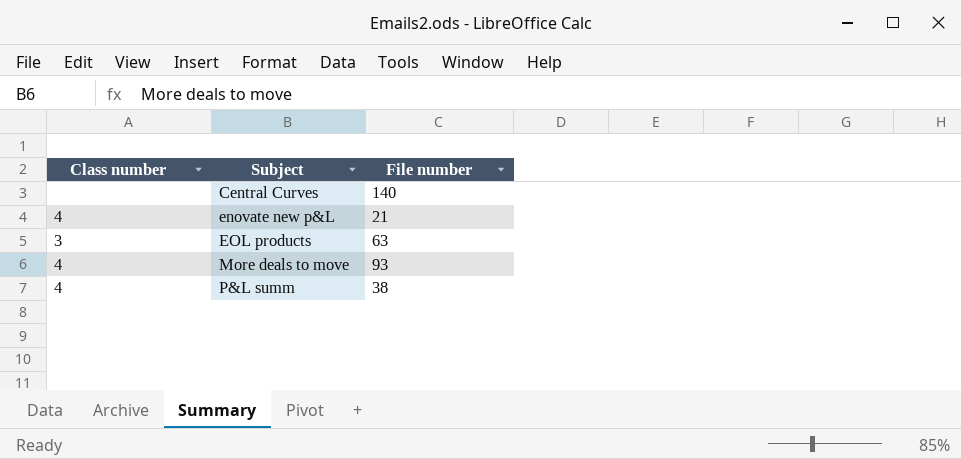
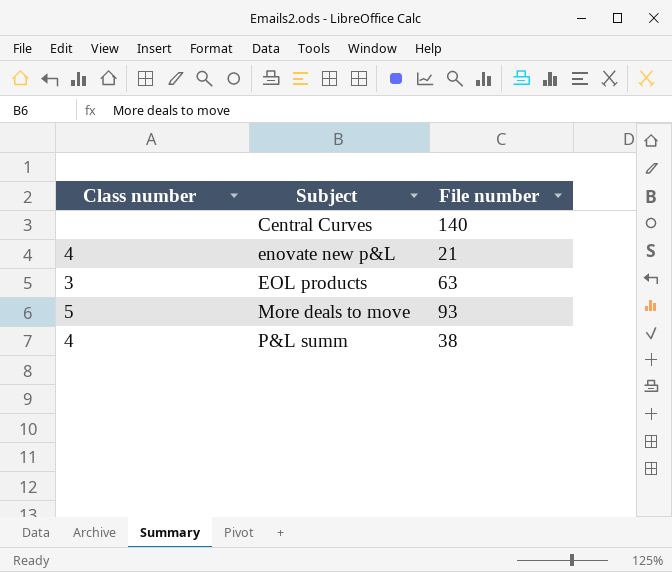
More deals to move | Class number: 4 -> 5

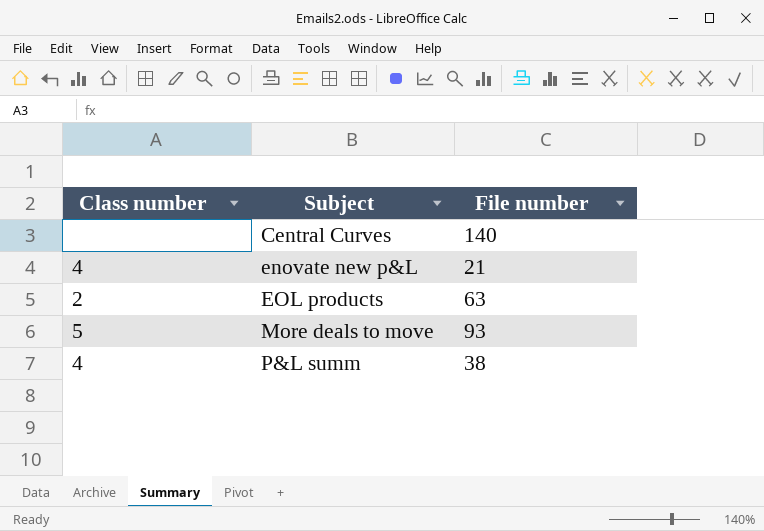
EOL products | Class number: 3 -> 2

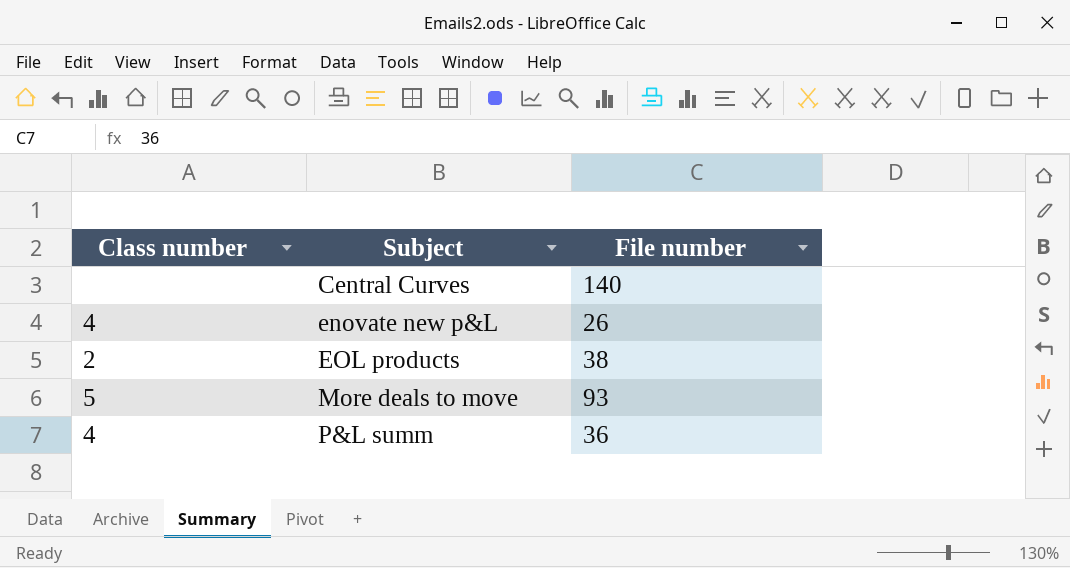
enovate new p&L | File number: 21 -> 26
EOL products | File number: 63 -> 38
P&L summ | File number: 38 -> 36

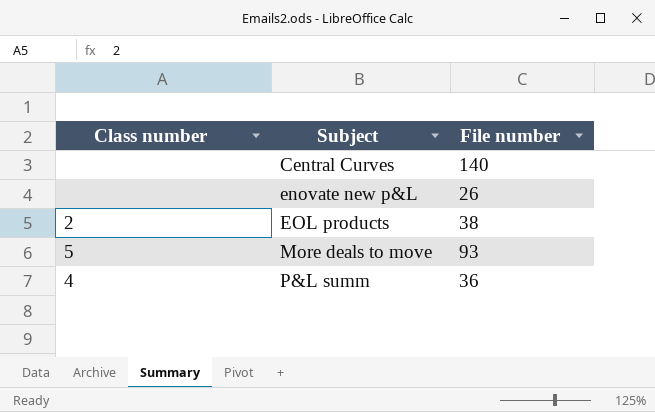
enovate new p&L | Class number: 4 -> none

